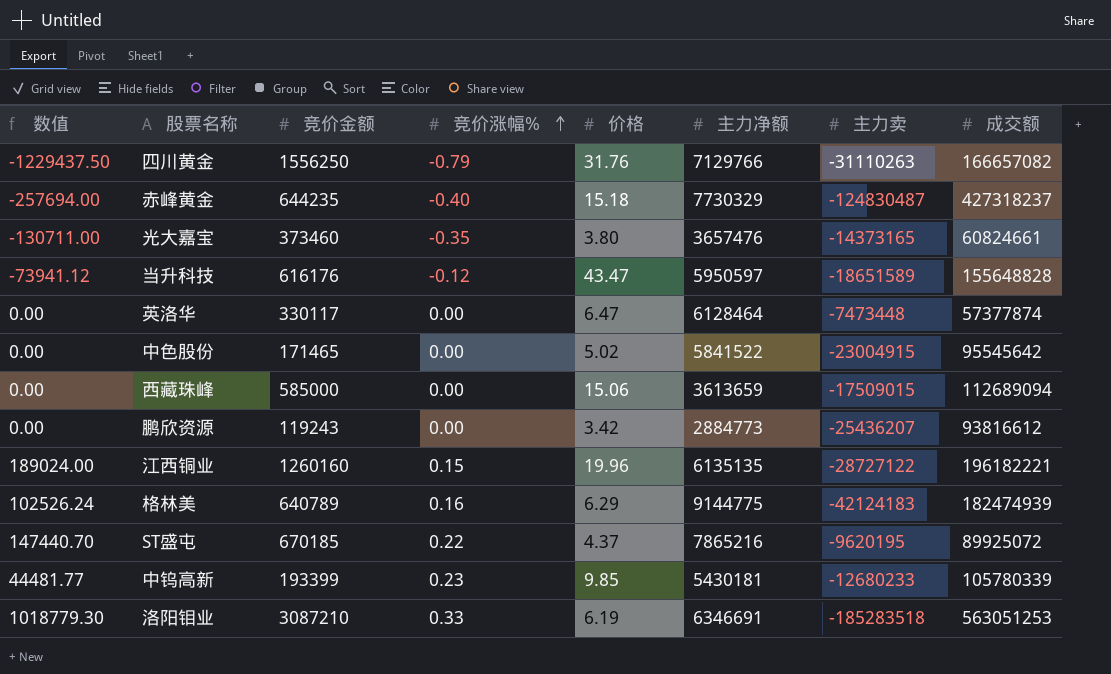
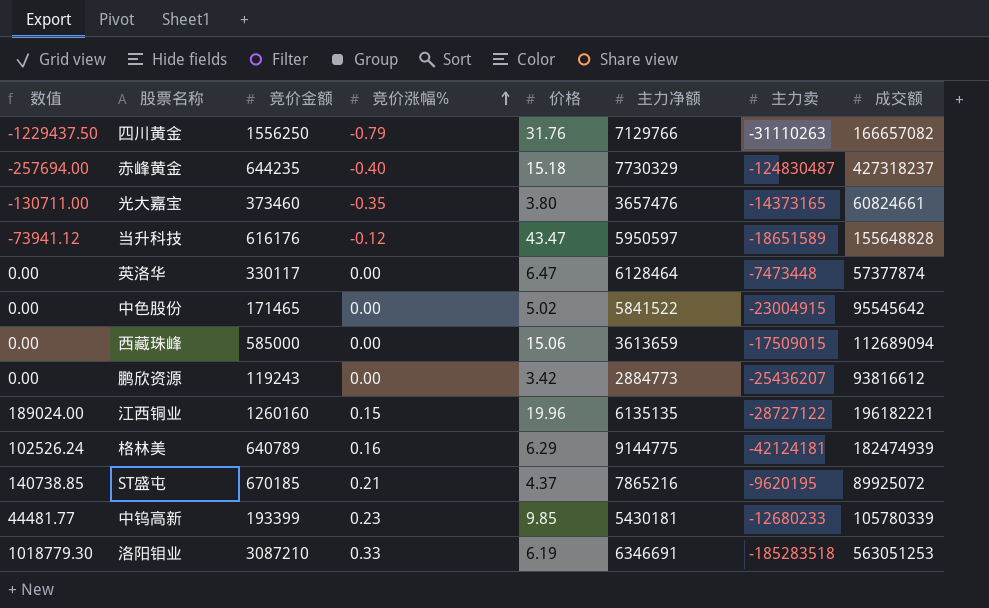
格林美 | 主力卖: -42124183 -> -42124181
ST盛屯 | 数值: 147440.70 -> 140738.85
ST盛屯 | 竞价涨幅%: 0.22 -> 0.21

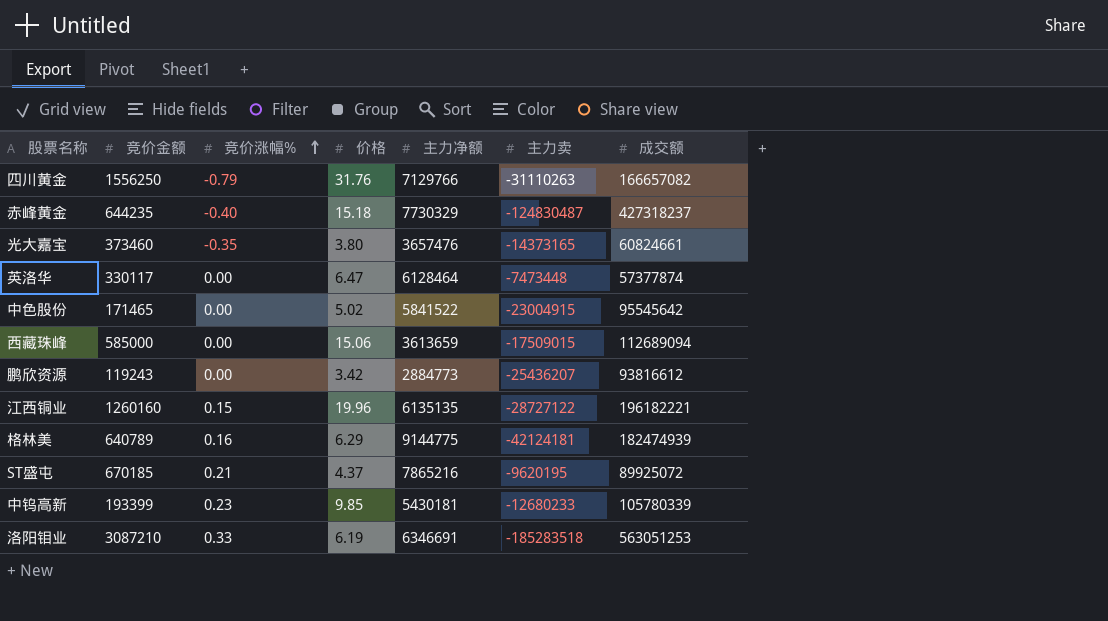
column 数值 | formula: [竞价金额] * [竞价涨幅%] -> none
row 当升科技: -73941.12 | 616176 | -0.12 | 43.47 | 5950597 | -18651589 | 155648828 -> none

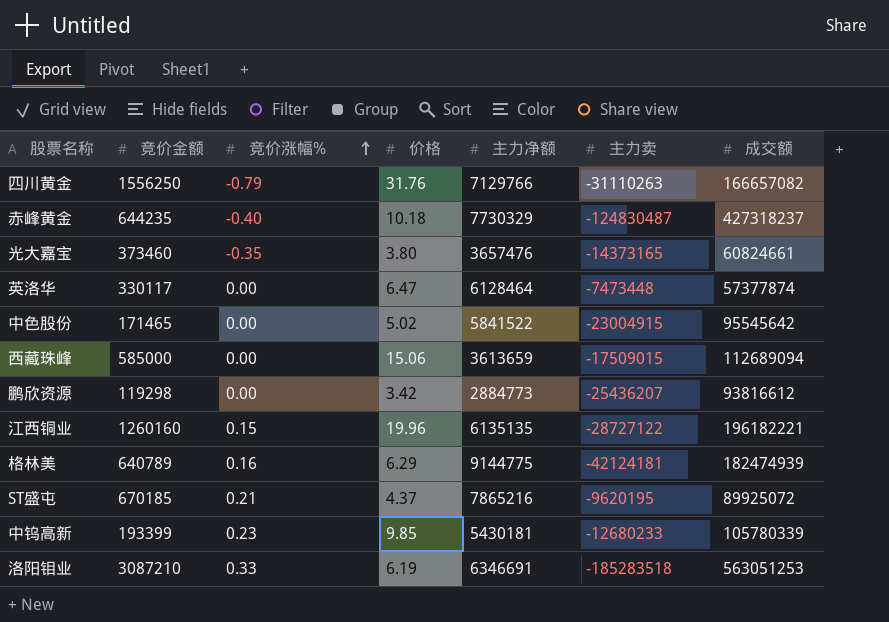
赤峰黄金 | 价格: 15.18 -> 10.18
鹏欣资源 | 竞价金额: 119243 -> 119298

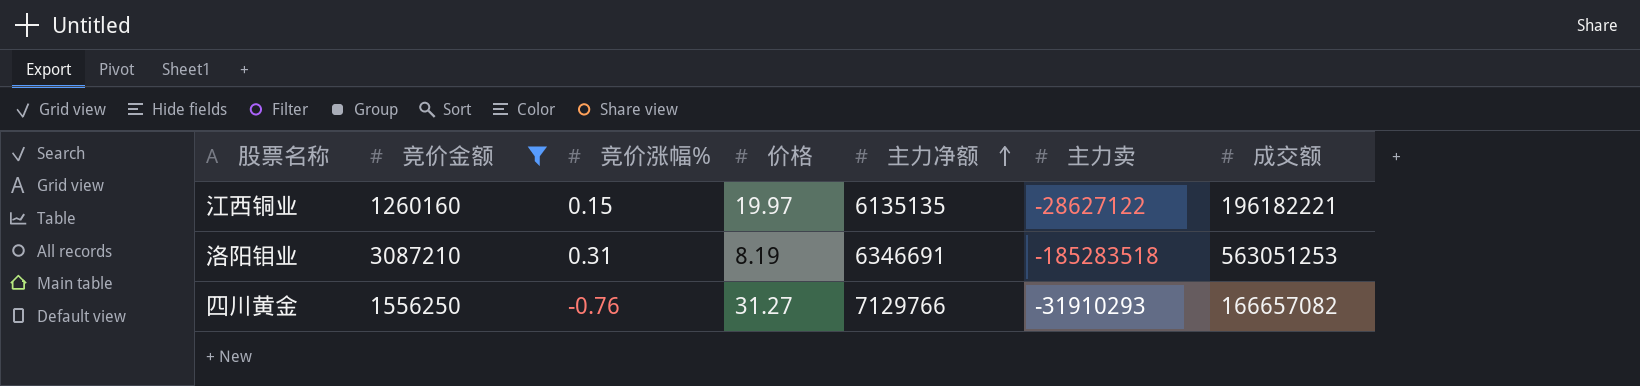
filter: none -> 竞价金额 >= 1260160
row order: 竞价涨幅% ascending -> 主力净额 ascending
江西铜业 | 价格: 19.96 -> 19.97
江西铜业 | 主力卖: -28727122 -> -28627122
洛阳钼业 | 竞价涨幅%: 0.33 -> 0.31
洛阳钼业 | 价格: 6.19 -> 8.19
四川黄金 | 竞价涨幅%: -0.79 -> -0.76
四川黄金 | 价格: 31.76 -> 31.27
四川黄金 | 主力卖: -31110263 -> -31910293

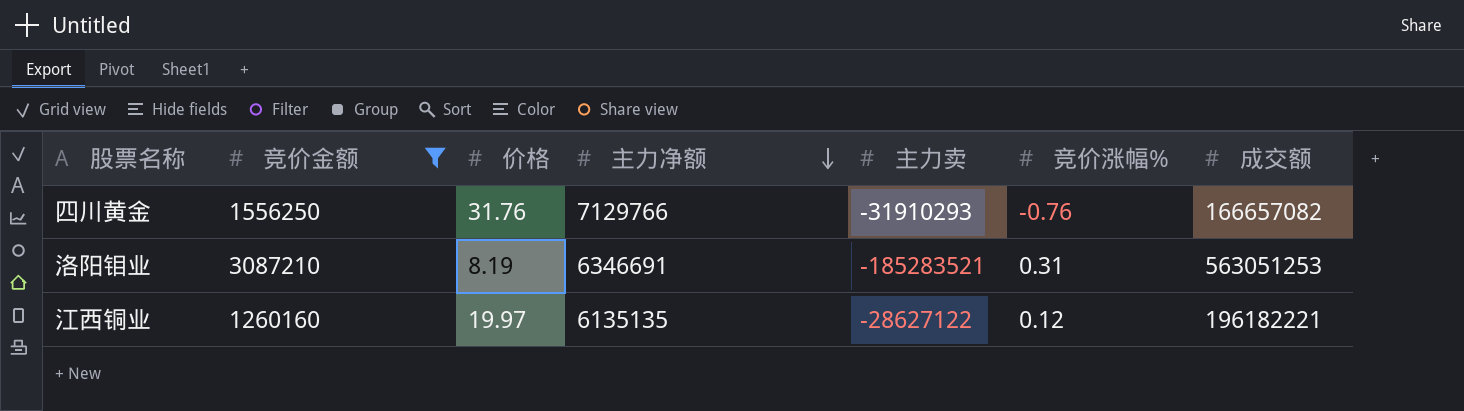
row order: 主力净额 ascending -> 主力净额 descending
column 竞价涨幅% | position: 3 -> 6
四川黄金 | 价格: 31.27 -> 31.76
洛阳钼业 | 主力卖: -185283518 -> -185283521
江西铜业 | 竞价涨幅%: 0.15 -> 0.12

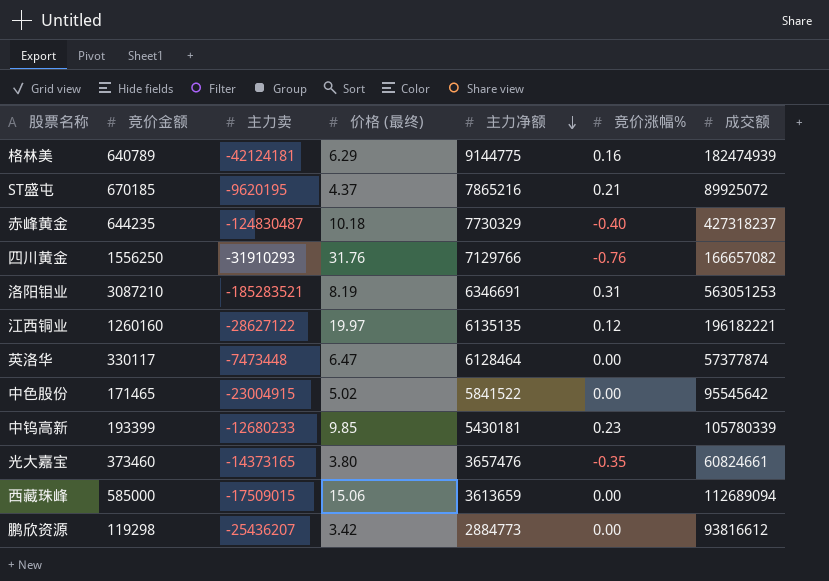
filter: 竞价金额 >= 1260160 -> none
column 主力卖 | position: 5 -> 3
column name: 价格 -> 价格 (最终)

